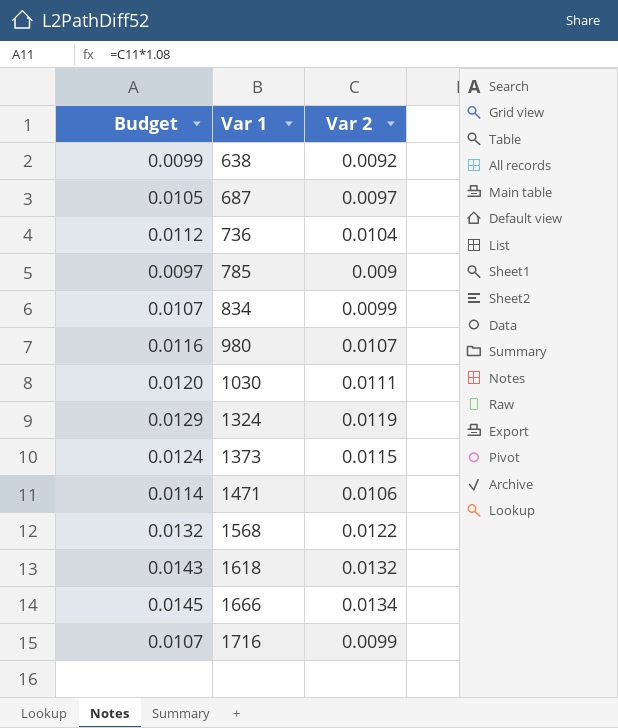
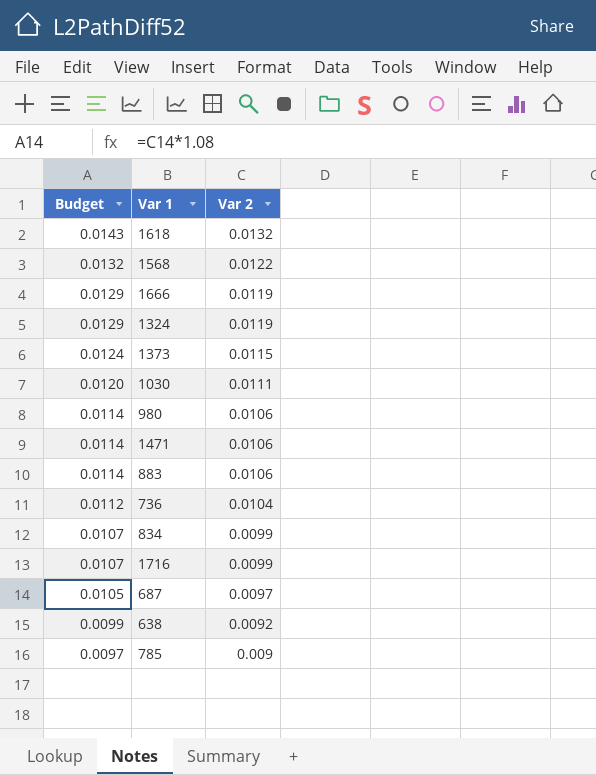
row order: Var 1 ascending -> Budget descending
1666 | Budget: 0.0145 -> 0.0129
1666 | Var 2: 0.0134 -> 0.0119
980 | Budget: 0.0116 -> 0.0114
980 | Var 2: 0.0107 -> 0.0106
row 883: none -> 0.0114 | 0.0106

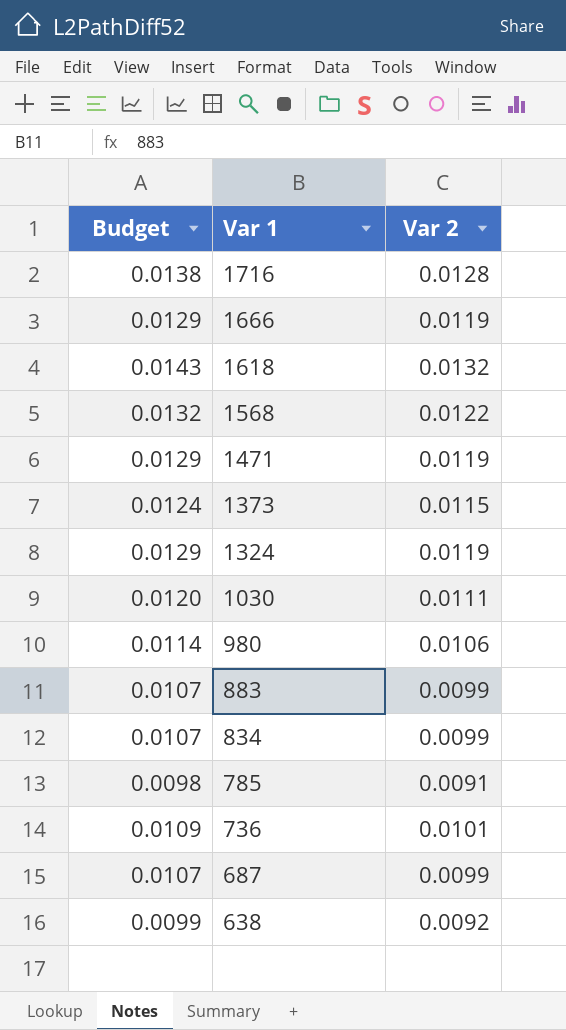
row order: Budget descending -> Var 1 descending
1716 | Budget: 0.0107 -> 0.0138
1716 | Var 2: 0.0099 -> 0.0128
1471 | Budget: 0.0114 -> 0.0129
1471 | Var 2: 0.0106 -> 0.0119
883 | Budget: 0.0114 -> 0.0107
883 | Var 2: 0.0106 -> 0.0099
785 | Budget: 0.0097 -> 0.0098
785 | Var 2: 0.009 -> 0.0091
736 | Budget: 0.0112 -> 0.0109
736 | Var 2: 0.0104 -> 0.0101
687 | Budget: 0.0105 -> 0.0107
687 | Var 2: 0.0097 -> 0.0099

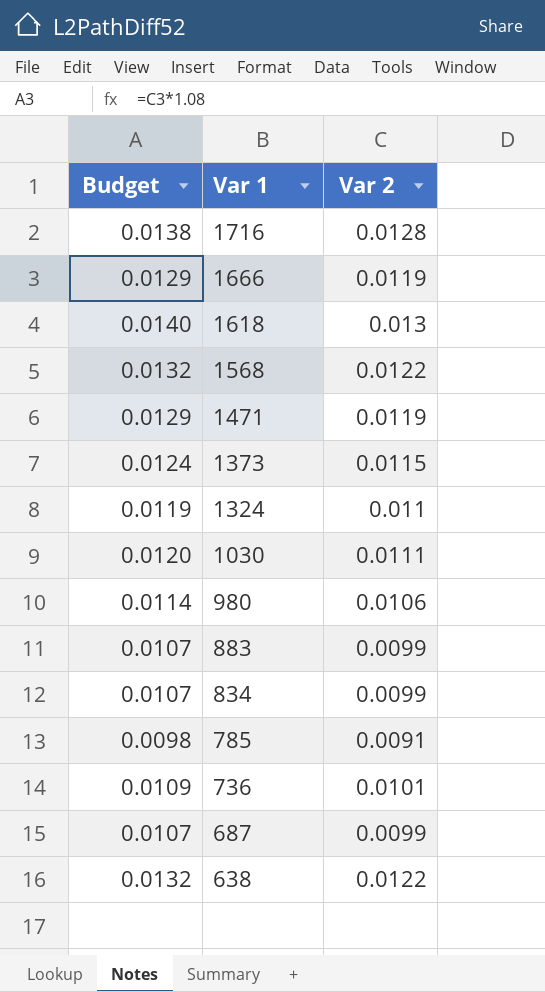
1618 | Budget: 0.0143 -> 0.0140
1618 | Var 2: 0.0132 -> 0.013
1324 | Budget: 0.0129 -> 0.0119
1324 | Var 2: 0.0119 -> 0.011
638 | Budget: 0.0099 -> 0.0132
638 | Var 2: 0.0092 -> 0.0122

